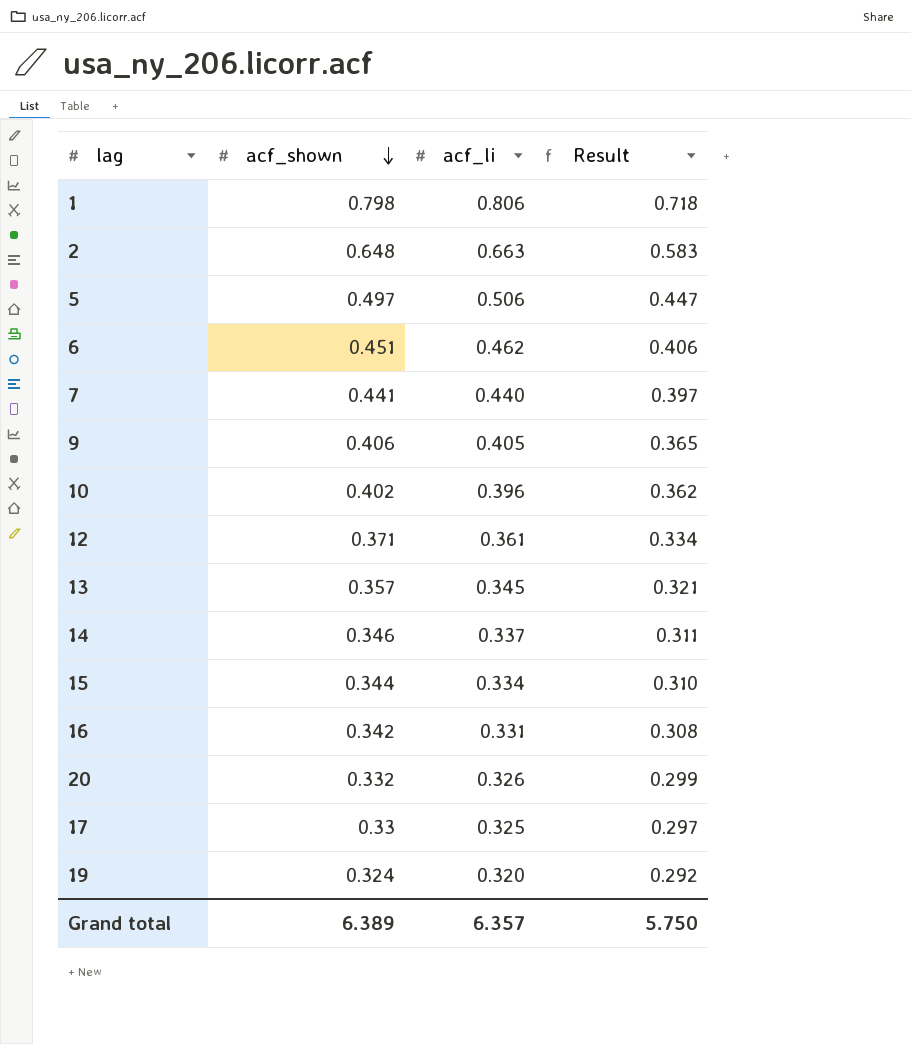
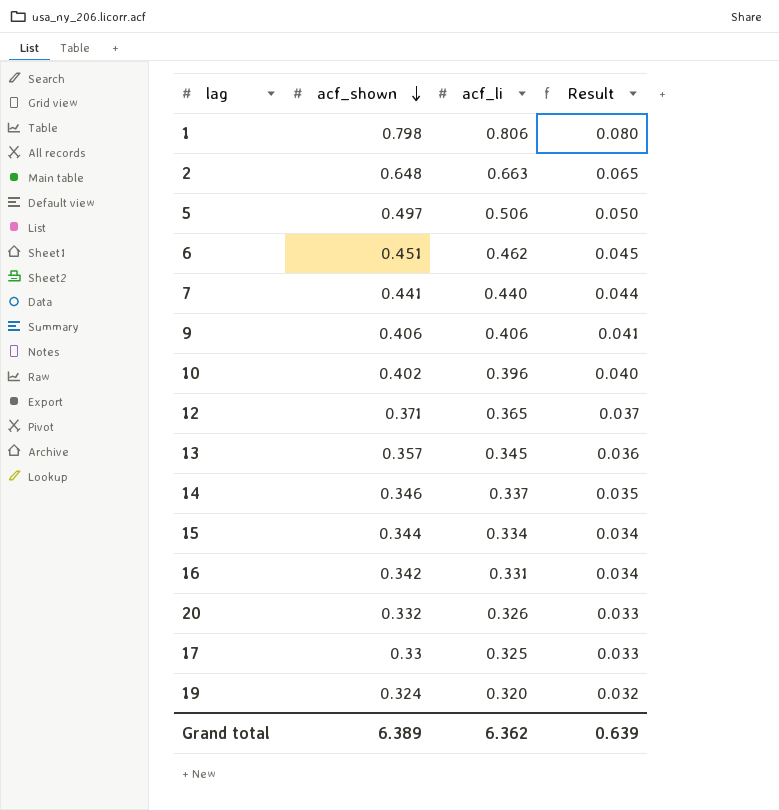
column Result | formula: [acf_shown] * 0.9 -> [acf_shown] * 0.1
9 | acf_li: 0.405 -> 0.406
12 | acf_li: 0.361 -> 0.365
Grand total | acf_li: 6.357 -> 6.362
Grand total | Result: 5.750 -> 0.639

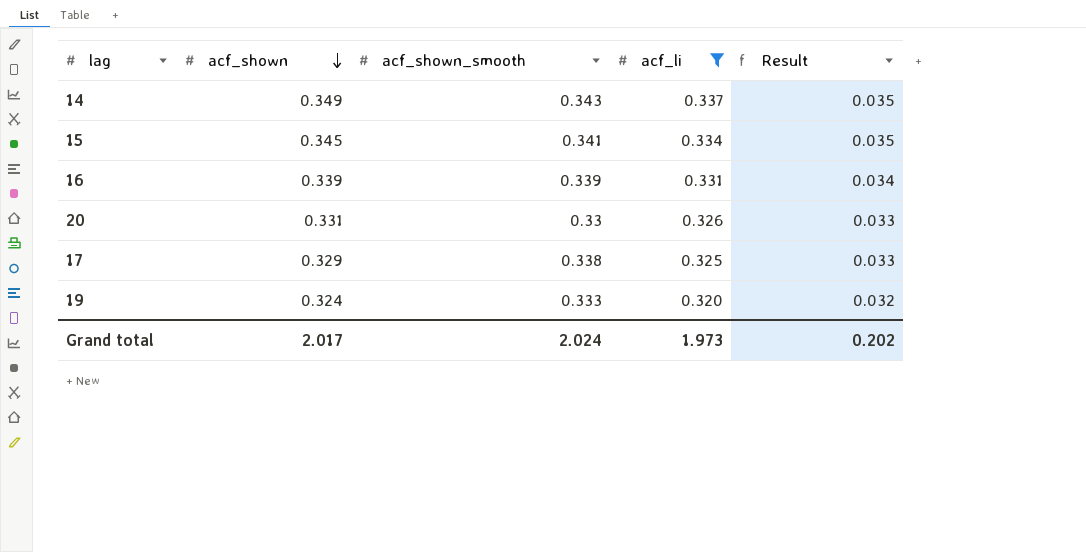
filter: none -> acf_li <= 0.337
column acf_shown_smooth | position: none -> 3
14 | acf_shown: 0.346 -> 0.349
15 | acf_shown: 0.344 -> 0.345
15 | Result: 0.034 -> 0.035
16 | acf_shown: 0.342 -> 0.339
20 | acf_shown: 0.332 -> 0.331
17 | acf_shown: 0.33 -> 0.329
Grand total | acf_shown: 6.389 -> 2.017
Grand total | acf_li: 6.362 -> 1.973
Grand total | Result: 0.639 -> 0.202

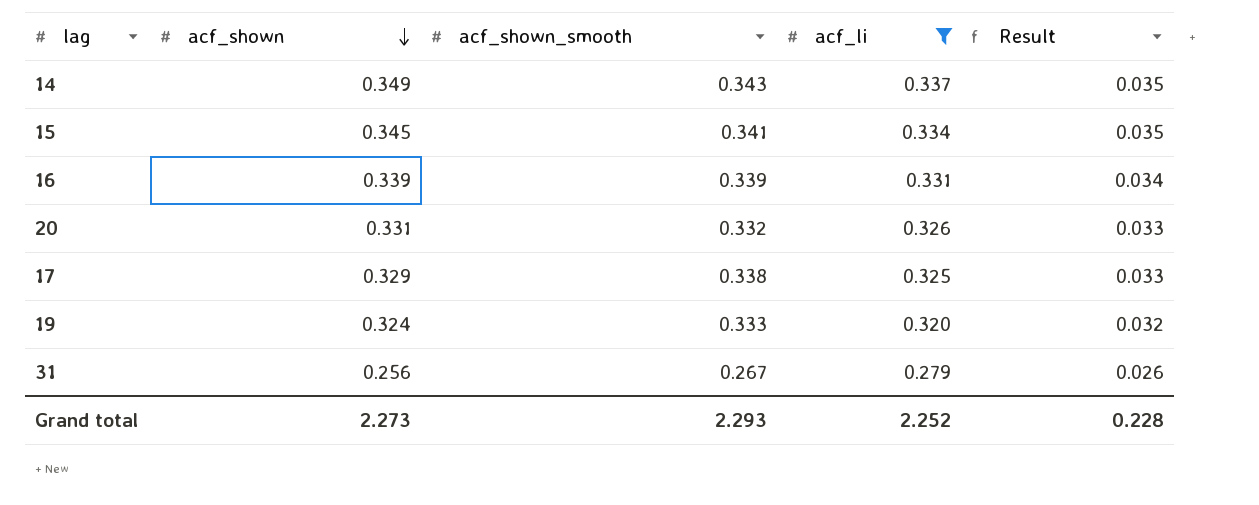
20 | acf_shown_smooth: 0.33 -> 0.332
row 31: none -> 0.256 | 0.267 | 0.279 | 0.026
Grand total | acf_shown: 2.017 -> 2.273
Grand total | acf_shown_smooth: 2.024 -> 2.293
Grand total | acf_li: 1.973 -> 2.252
Grand total | Result: 0.202 -> 0.228

